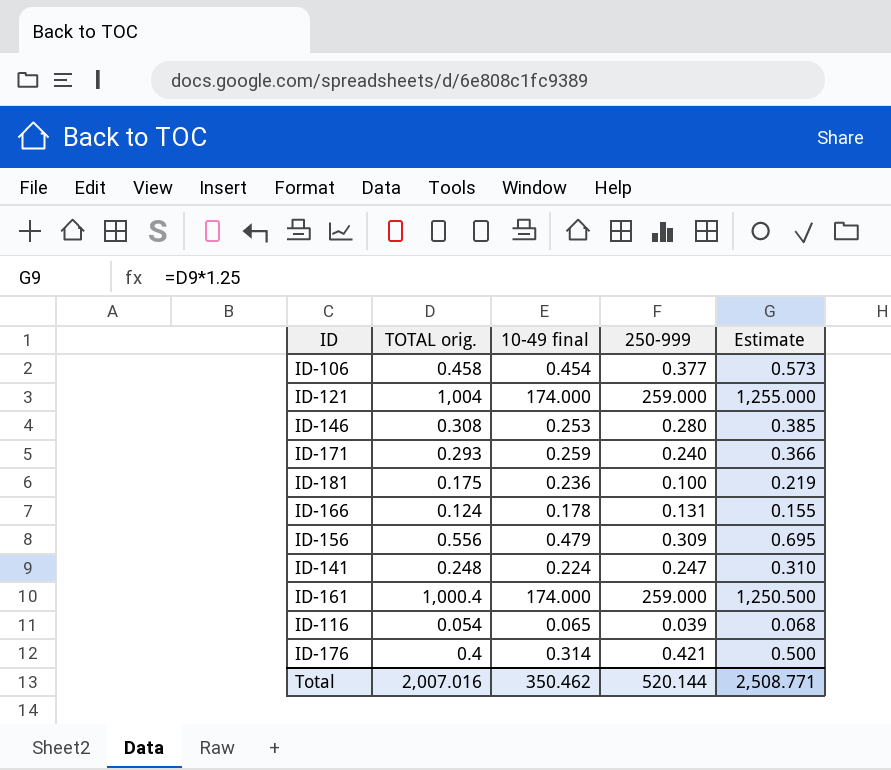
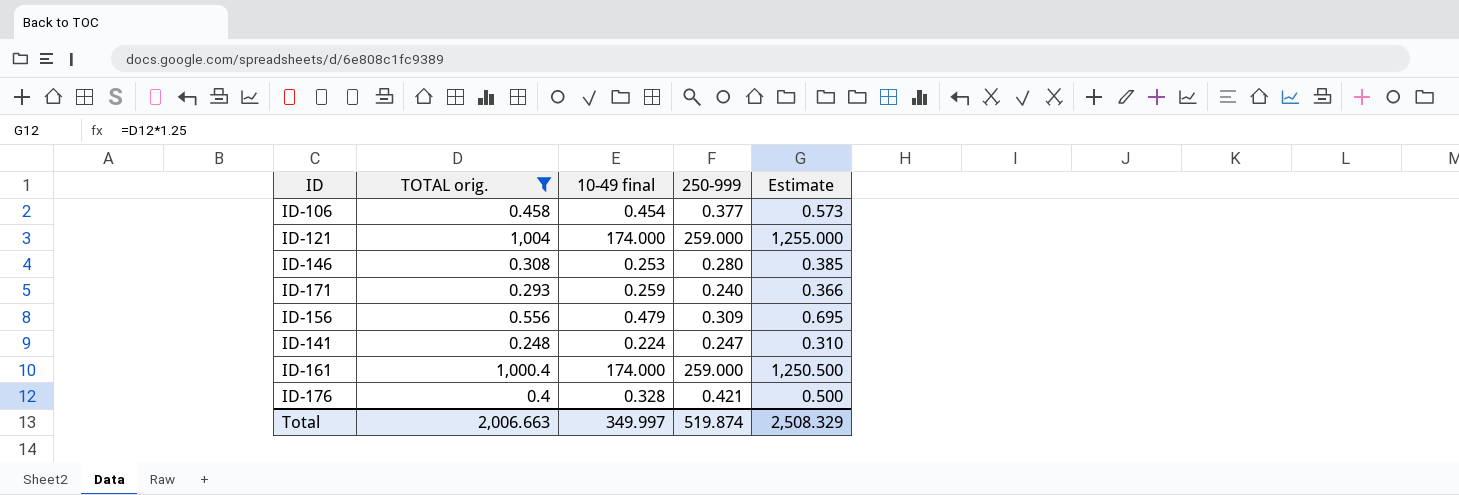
filter: none -> TOTAL orig. >= 0.248
ID-176 | 10-49 final: 0.314 -> 0.328
Total | TOTAL orig.: 2,007.016 -> 2,006.663
Total | 10-49 final: 350.462 -> 349.997
Total | 250-999: 520.144 -> 519.874
Total | Estimate: 2,508.771 -> 2,508.329

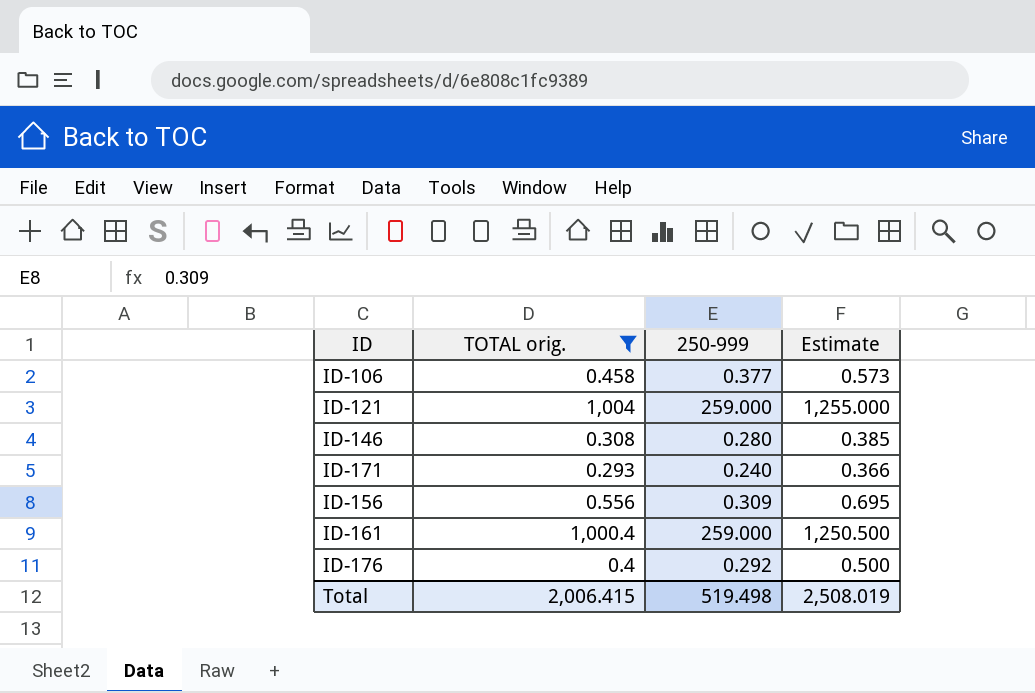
column 10-49 final | position: 3 -> none
row ID-141: 0.248 | 0.224 | 0.247 | 0.310 -> none
ID-176 | 250-999: 0.421 -> 0.292
Total | TOTAL orig.: 2,006.663 -> 2,006.415
Total | 250-999: 519.874 -> 519.498
Total | Estimate: 2,508.329 -> 2,508.019

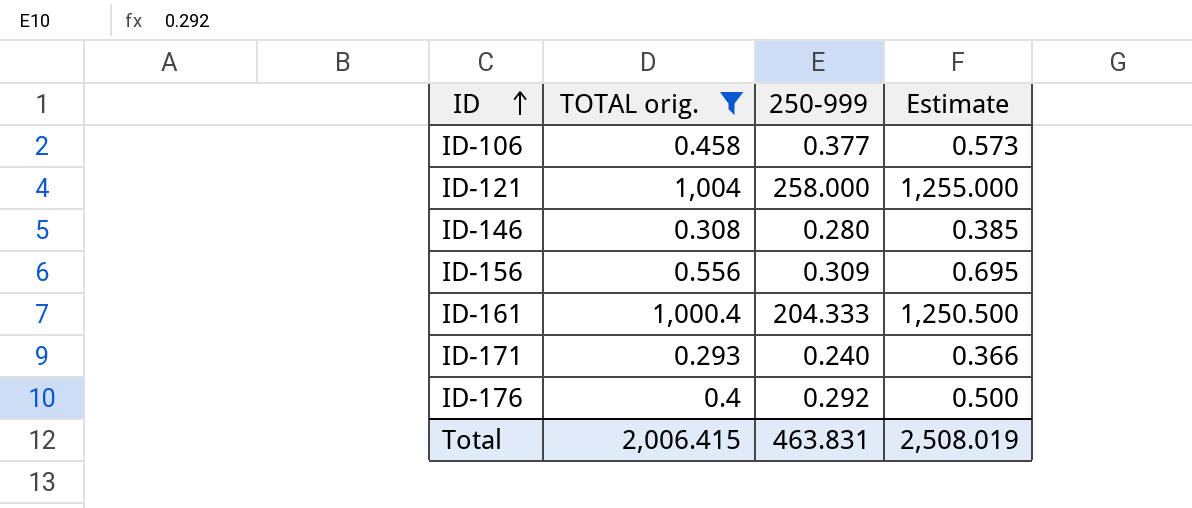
row order: none -> ID ascending
ID-121 | 250-999: 259.000 -> 258.000
ID-161 | 250-999: 259.000 -> 204.333
Total | 250-999: 519.498 -> 463.831

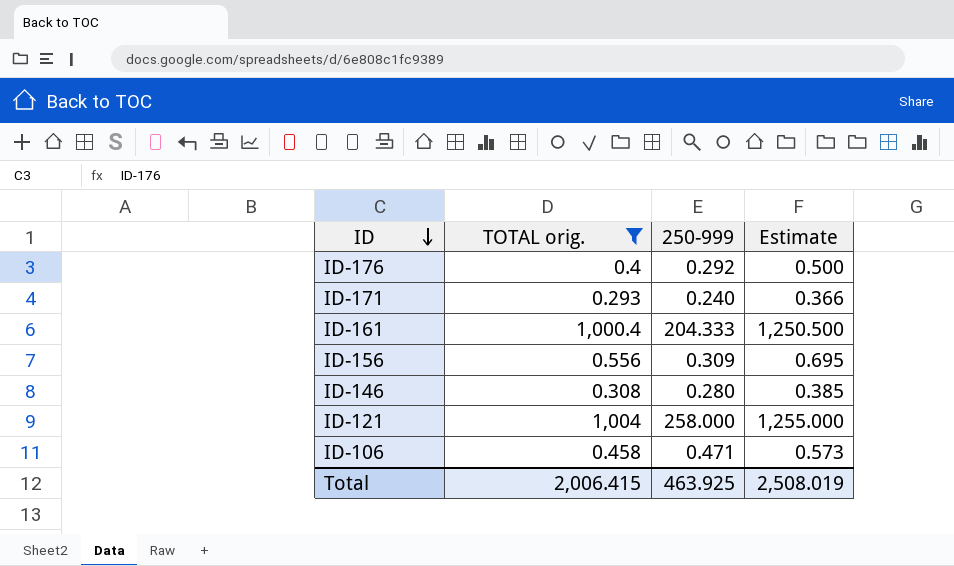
row order: ID ascending -> ID descending
ID-106 | 250-999: 0.377 -> 0.471
Total | 250-999: 463.831 -> 463.925

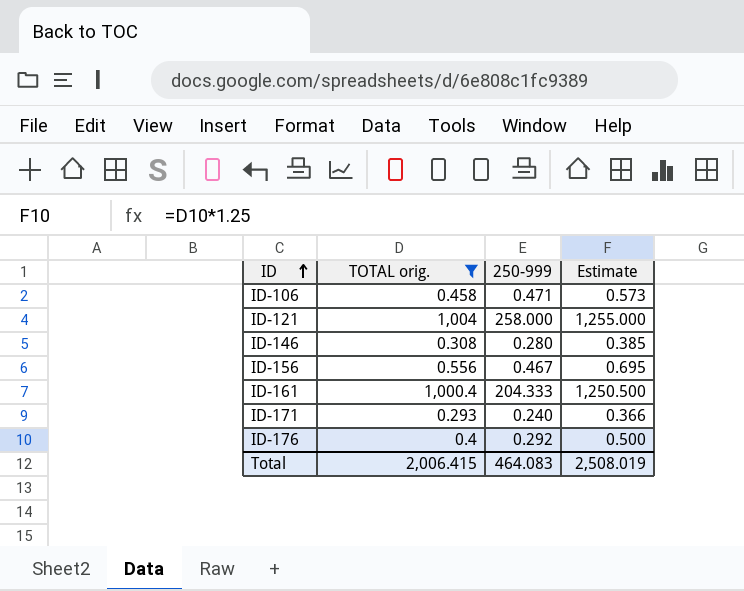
row order: ID descending -> ID ascending
ID-156 | 250-999: 0.309 -> 0.467
Total | 250-999: 463.925 -> 464.083

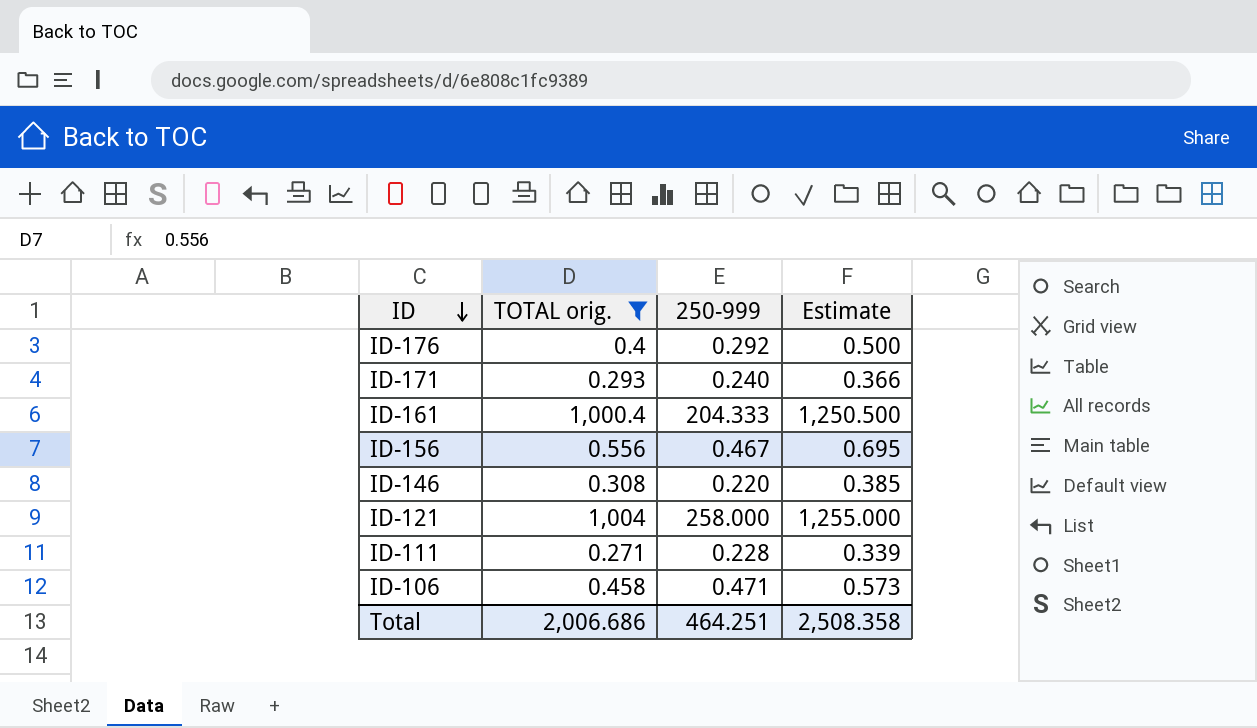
row order: ID ascending -> ID descending
ID-146 | 250-999: 0.280 -> 0.220
row ID-111: none -> 0.271 | 0.228 | 0.339
Total | TOTAL orig.: 2,006.415 -> 2,006.686
Total | 250-999: 464.083 -> 464.251
Total | Estimate: 2,508.019 -> 2,508.358

